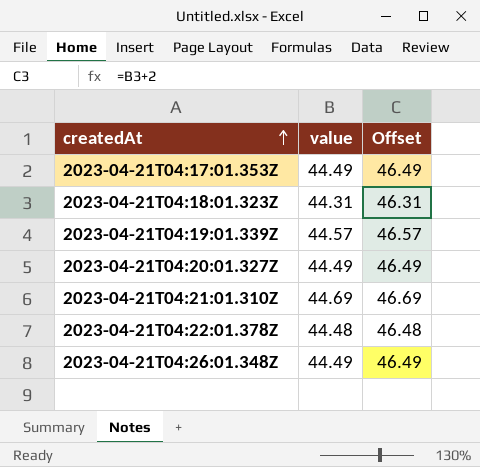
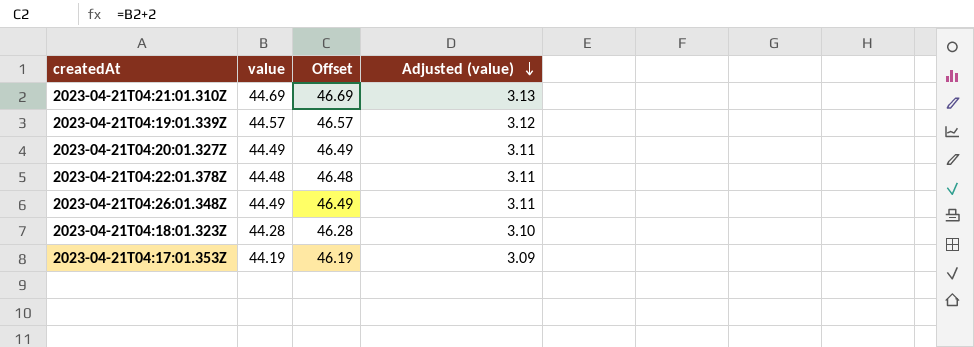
row order: createdAt ascending -> Adjusted (value) descending
column Adjusted (value) | formula: none -> [value] * 0.07
2023-04-21T04:18:01.323Z | value: 44.31 -> 44.28
2023-04-21T04:18:01.323Z | Offset: 46.31 -> 46.28
2023-04-21T04:17:01.353Z | value: 44.49 -> 44.19
2023-04-21T04:17:01.353Z | Offset: 46.49 -> 46.19

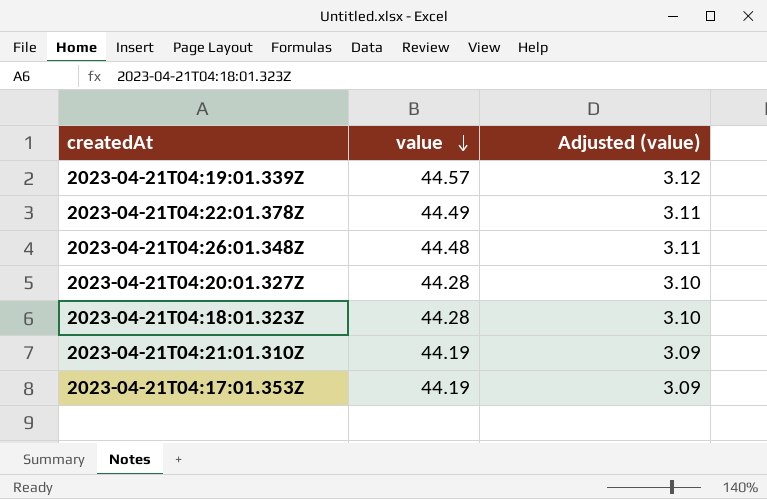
row order: Adjusted (value) descending -> value descending
column Offset | formula: [value] + 2 -> none
2023-04-21T04:22:01.378Z | value: 44.48 -> 44.49
2023-04-21T04:26:01.348Z | value: 44.49 -> 44.48
2023-04-21T04:20:01.327Z | value: 44.49 -> 44.28
2023-04-21T04:20:01.327Z | Adjusted (value): 3.11 -> 3.10
2023-04-21T04:21:01.310Z | value: 44.69 -> 44.19
2023-04-21T04:21:01.310Z | Adjusted (value): 3.13 -> 3.09

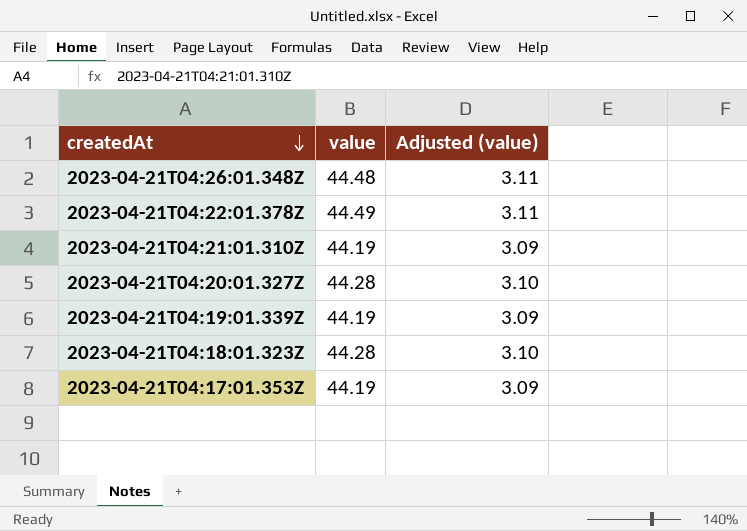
row order: value descending -> createdAt descending
2023-04-21T04:19:01.339Z | value: 44.57 -> 44.19
2023-04-21T04:19:01.339Z | Adjusted (value): 3.12 -> 3.09

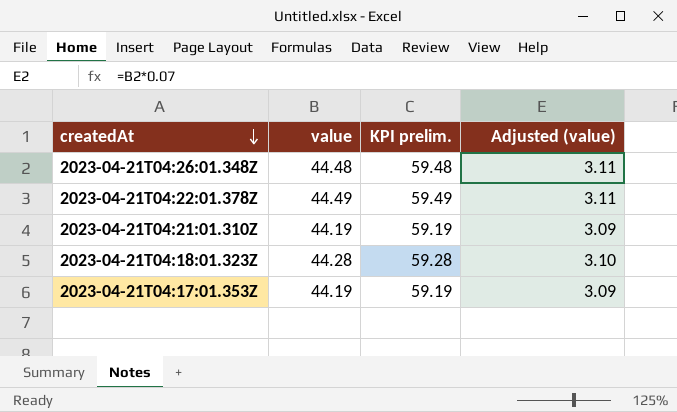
column KPI prelim. | formula: none -> [value] + 15
row 2023-04-21T04:20:01.327Z: 44.28 | 3.10 -> none
row 2023-04-21T04:19:01.339Z: 44.19 | 3.09 -> none

